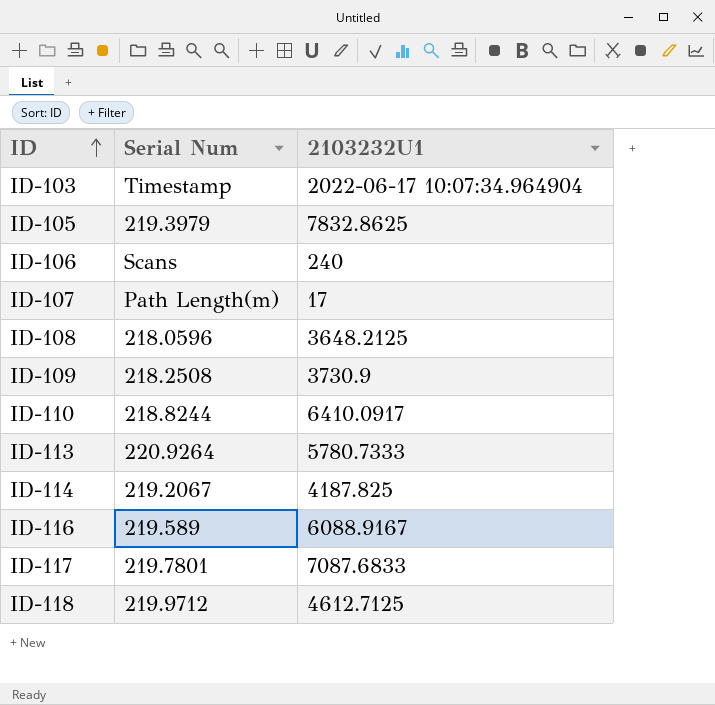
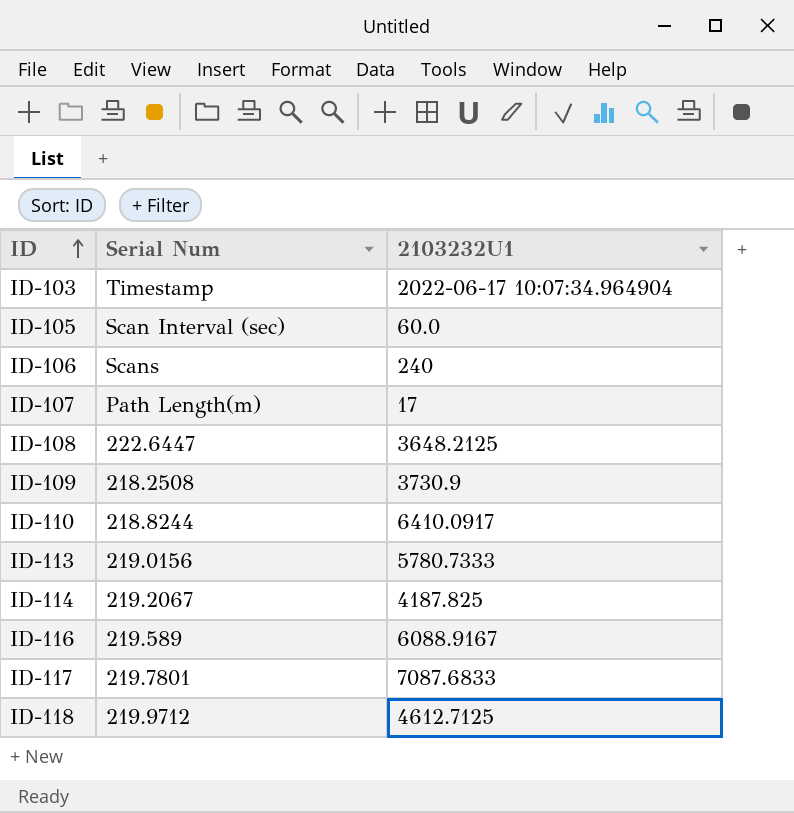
ID-105 | Serial Num: 219.3979 -> Scan Interval (sec)
ID-105 | 2103232U1: 7832.8625 -> 60.0
ID-108 | Serial Num: 218.0596 -> 222.6447
ID-113 | Serial Num: 220.9264 -> 219.0156

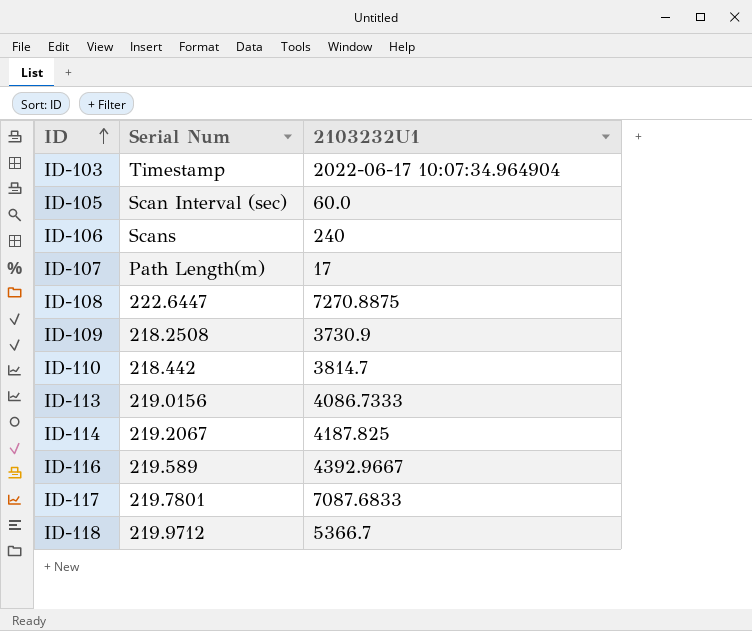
ID-108 | 2103232U1: 3648.2125 -> 7270.8875
ID-110 | Serial Num: 218.8244 -> 218.442
ID-110 | 2103232U1: 6410.0917 -> 3814.7
ID-113 | 2103232U1: 5780.7333 -> 4086.7333
ID-116 | 2103232U1: 6088.9167 -> 4392.9667
ID-118 | 2103232U1: 4612.7125 -> 5366.7

